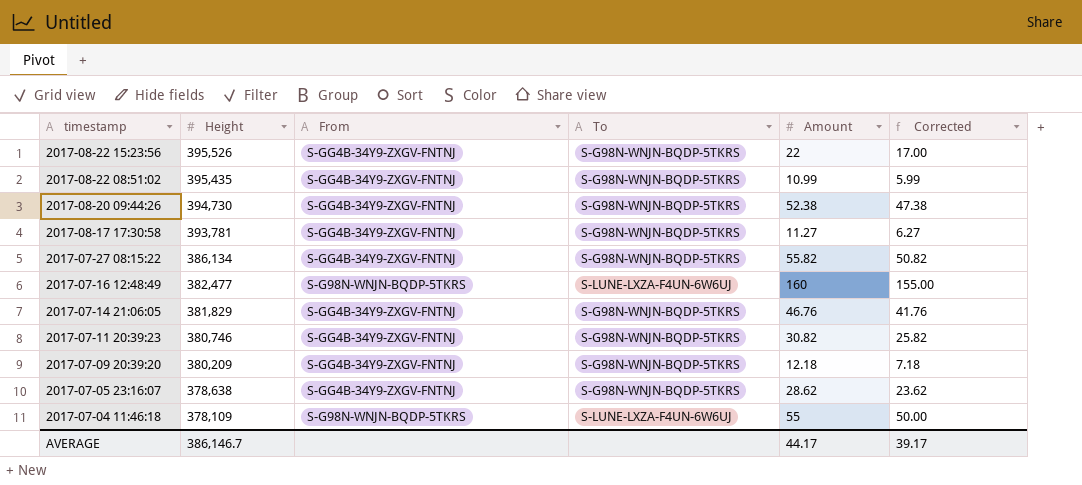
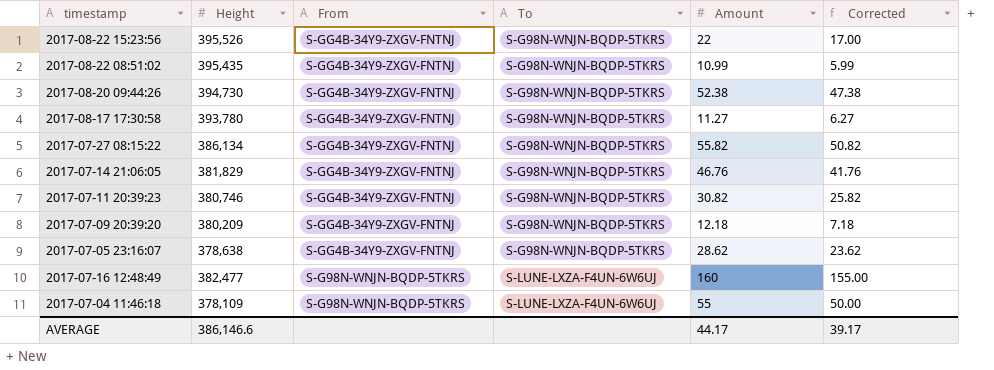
row order: timestamp descending -> From descending
2017-08-17 17:30:58 | Height: 393,781 -> 393,780
AVERAGE | Height: 386,146.7 -> 386,146.6

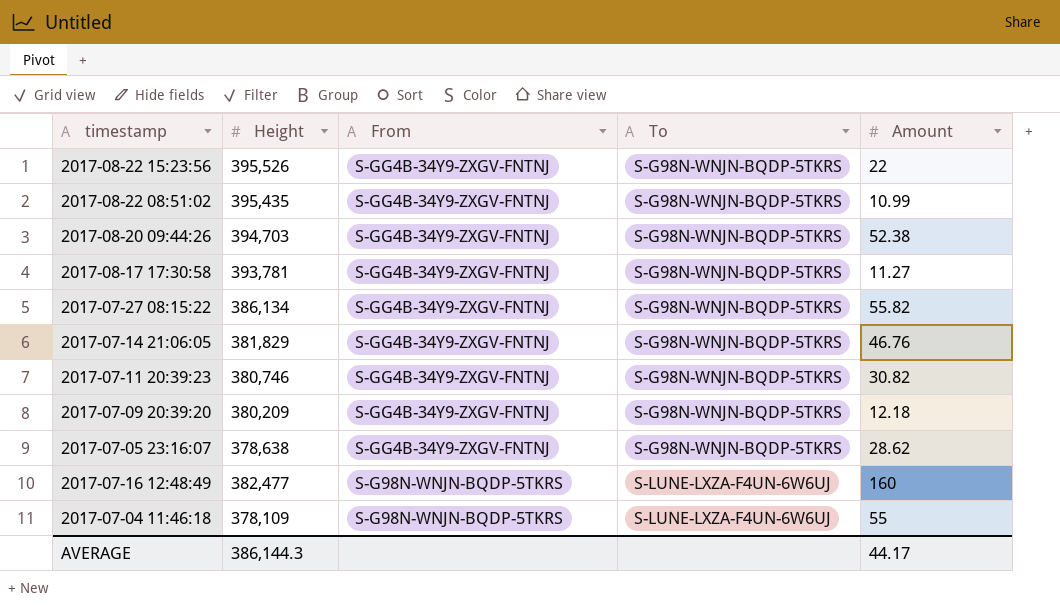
column Corrected | formula: [Amount] - 5 -> none
2017-08-20 09:44:26 | Height: 394,730 -> 394,703
2017-08-17 17:30:58 | Height: 393,780 -> 393,781
AVERAGE | Height: 386,146.6 -> 386,144.3

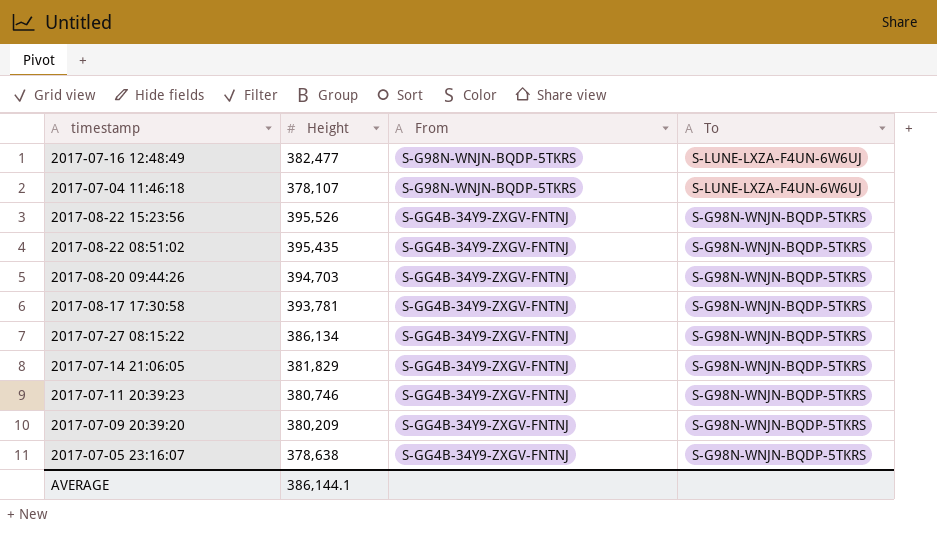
row order: From descending -> From ascending
column Amount | position: 5 -> none
2017-07-04 11:46:18 | Height: 378,109 -> 378,107
AVERAGE | Height: 386,144.3 -> 386,144.1

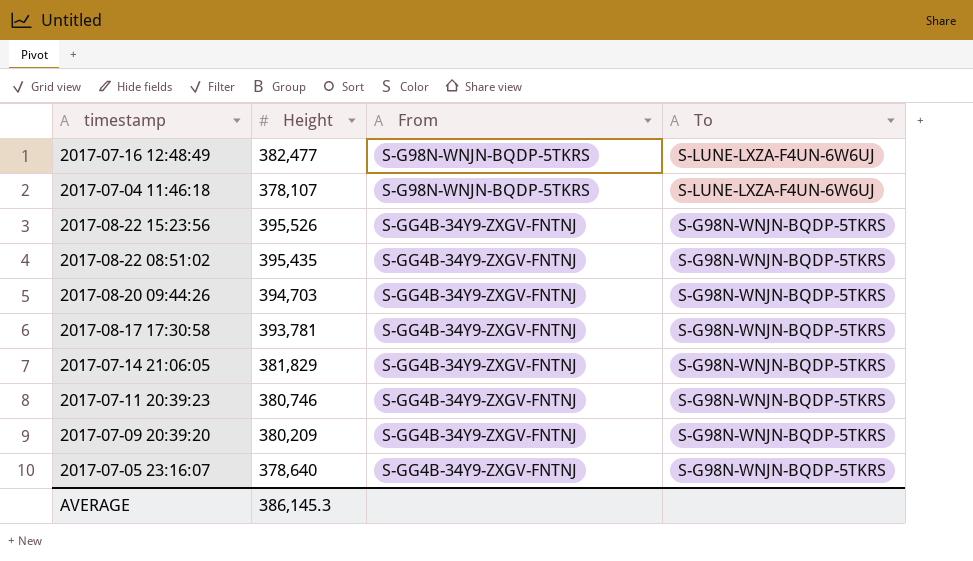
row 2017-07-27 08:15:22: 386,134 | S-GG4B-34Y9-ZXGV-FNTNJ | S-G98N-WNJN-BQDP-5TKRS -> none
2017-07-05 23:16:07 | Height: 378,638 -> 378,640
AVERAGE | Height: 386,144.1 -> 386,145.3

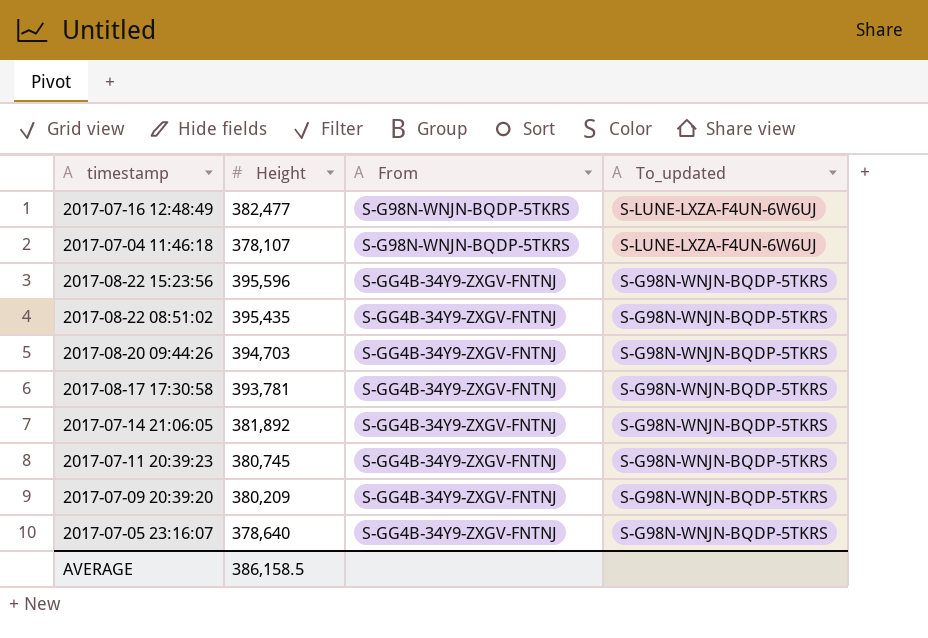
column name: To -> To_updated
2017-08-22 15:23:56 | Height: 395,526 -> 395,596
2017-07-14 21:06:05 | Height: 381,829 -> 381,892
2017-07-11 20:39:23 | Height: 380,746 -> 380,745
AVERAGE | Height: 386,145.3 -> 386,158.5

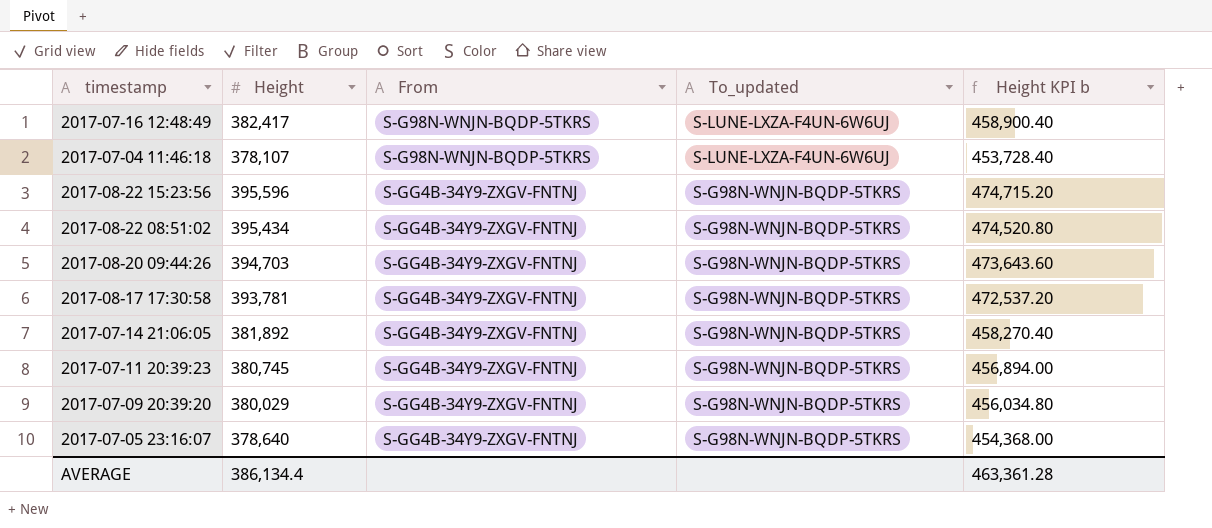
column Height KPI b | formula: none -> [Height] * 1.2
2017-07-16 12:48:49 | Height: 382,477 -> 382,417
2017-08-22 08:51:02 | Height: 395,435 -> 395,434
2017-07-09 20:39:20 | Height: 380,209 -> 380,029
AVERAGE | Height: 386,158.5 -> 386,134.4

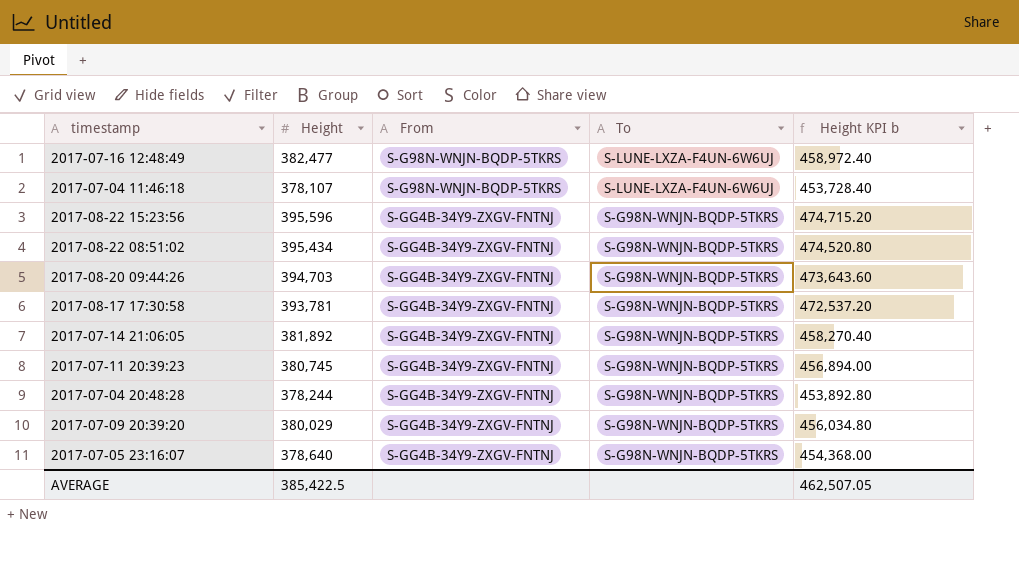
column name: To_updated -> To
2017-07-16 12:48:49 | Height: 382,417 -> 382,477
2017-07-16 12:48:49 | Height KPI b: 458,900.40 -> 458,972.40
row 2017-07-04 20:48:28: none -> 378,244 | S-GG4B-34Y9-ZXGV-FNTNJ | S-G98N-WNJN-BQDP-5TKRS | 453,892.80
AVERAGE | Height: 386,134.4 -> 385,422.5
AVERAGE | Height KPI b: 463,361.28 -> 462,507.05

